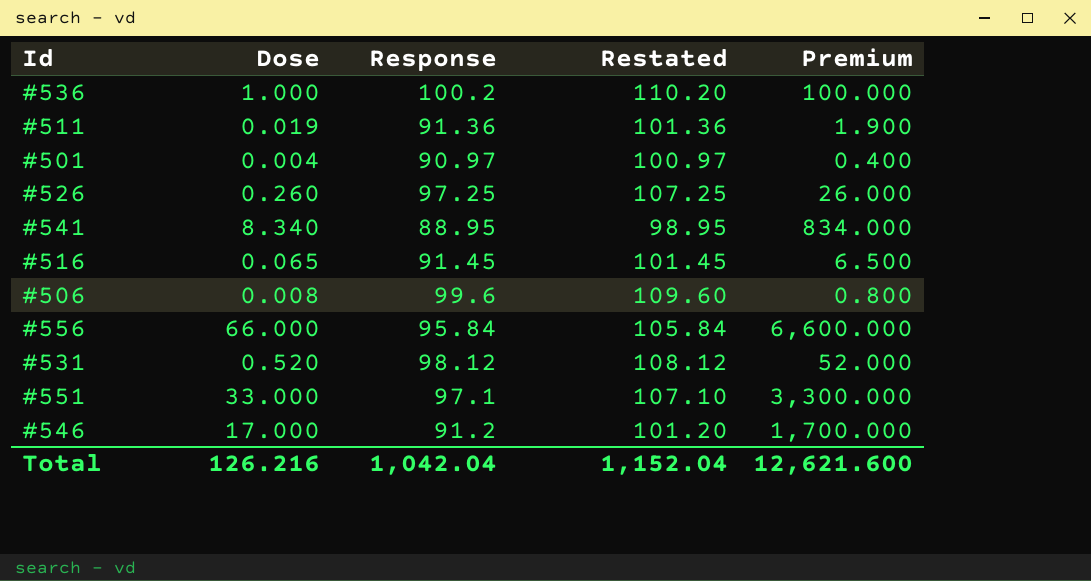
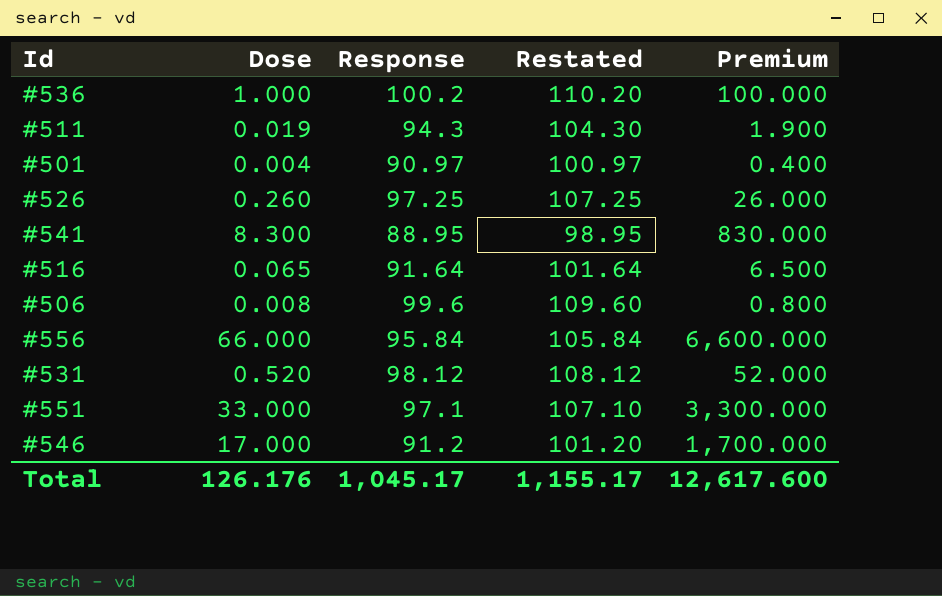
#511 | Response: 91.36 -> 94.3
#511 | Restated: 101.36 -> 104.30
#541 | Dose: 8.340 -> 8.300
#541 | Premium: 834.000 -> 830.000
#516 | Response: 91.45 -> 91.64
#516 | Restated: 101.45 -> 101.64
Total | Dose: 126.216 -> 126.176
Total | Response: 1,042.04 -> 1,045.17
Total | Restated: 1,152.04 -> 1,155.17
Total | Premium: 12,621.600 -> 12,617.600

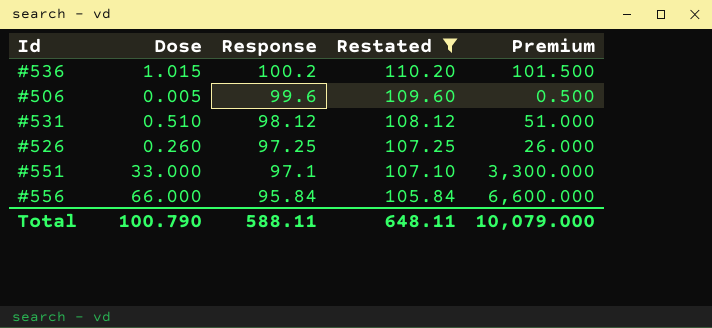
filter: none -> Restated >= 105.84
row order: none -> Response descending
#536 | Dose: 1.000 -> 1.015
#536 | Premium: 100.000 -> 101.500
#506 | Dose: 0.008 -> 0.005
#506 | Premium: 0.800 -> 0.500
#531 | Dose: 0.520 -> 0.510
#531 | Premium: 52.000 -> 51.000
Total | Dose: 126.176 -> 100.790
Total | Response: 1,045.17 -> 588.11
Total | Restated: 1,155.17 -> 648.11
Total | Premium: 12,617.600 -> 10,079.000

